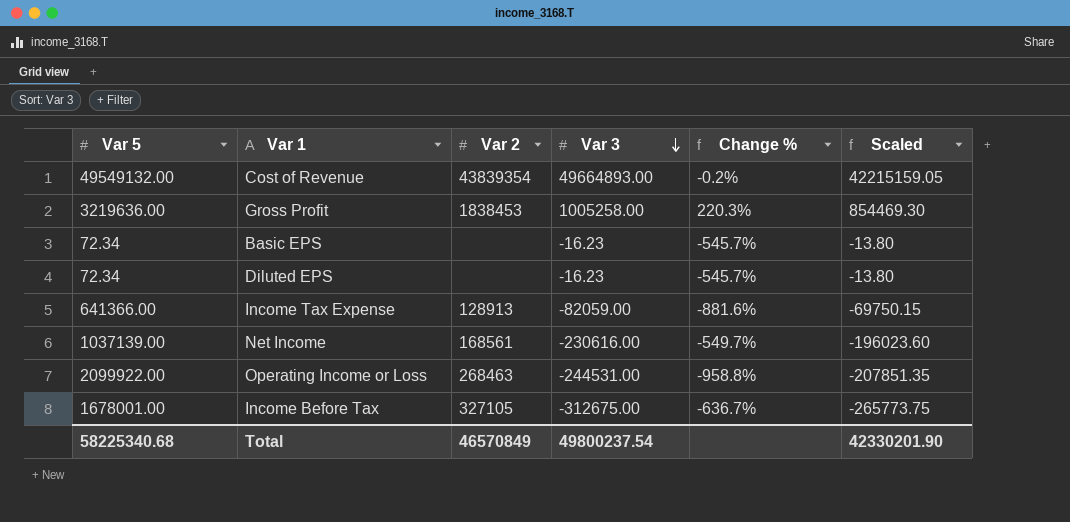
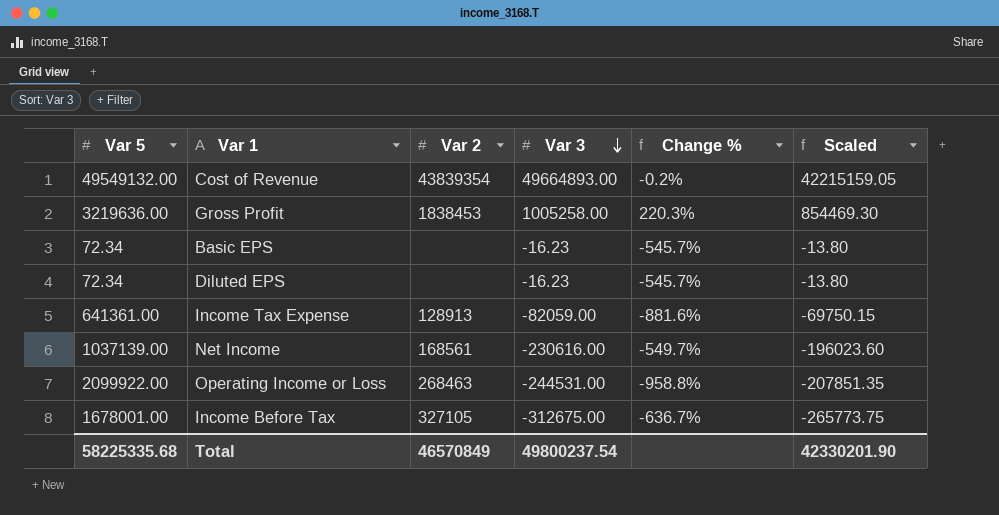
Income Tax Expense | Var 5: 641366.00 -> 641361.00
Total | Var 5: 58225340.68 -> 58225335.68

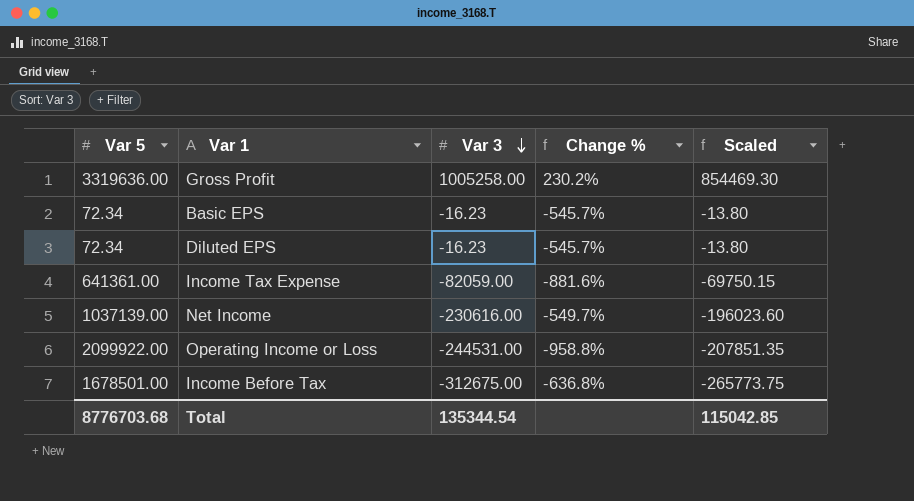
column Var 2 | position: 3 -> none
row Cost of Revenue: 49549132.00 | 43839354 | 49664893.00 | -0.2% | 42215159.05 -> none
Gross Profit | Var 5: 3219636.00 -> 3319636.00
Gross Profit | Change %: 220.3% -> 230.2%
Income Before Tax | Var 5: 1678001.00 -> 1678501.00
Income Before Tax | Change %: -636.7% -> -636.8%
Total | Var 5: 58225335.68 -> 8776703.68
Total | Var 3: 49800237.54 -> 135344.54
Total | Scaled: 42330201.90 -> 115042.85

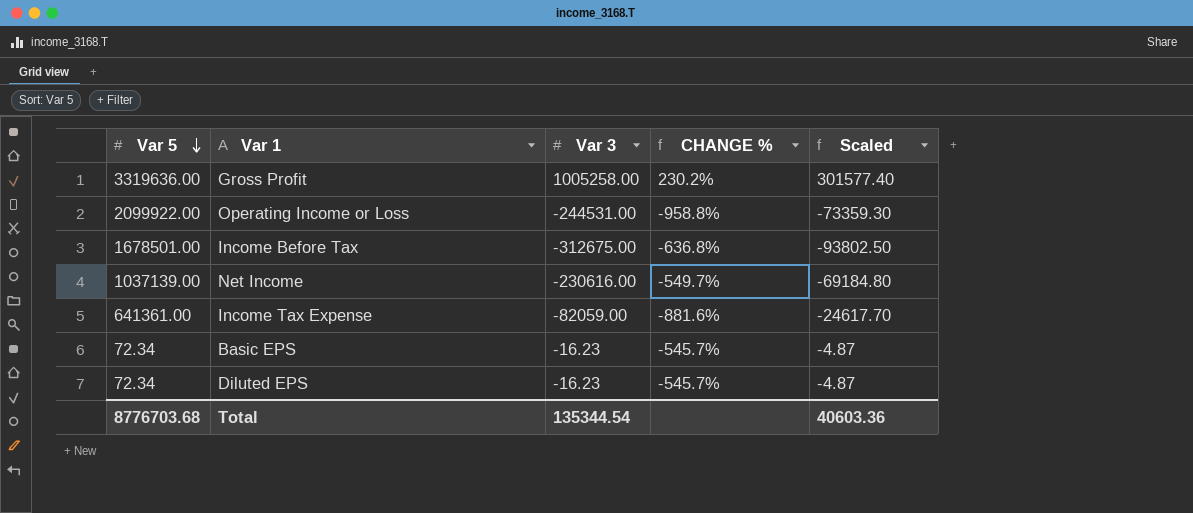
row order: Var 3 descending -> Var 5 descending
column name: Change % -> CHANGE %
column Scaled | formula: [Var 3] * 0.85 -> [Var 3] * 0.3
Total | Scaled: 115042.85 -> 40603.36

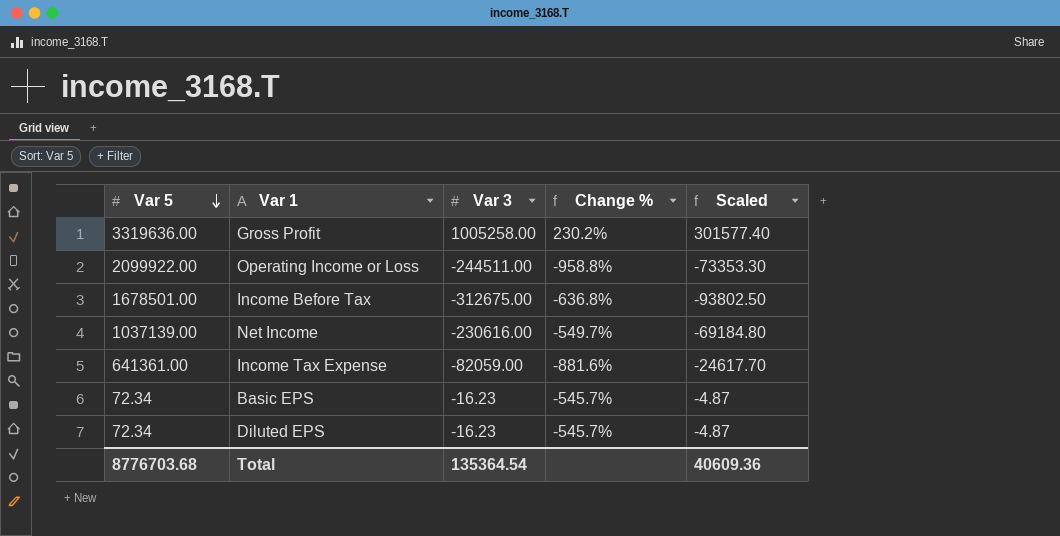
column name: CHANGE % -> Change %
Operating Income or Loss | Var 3: -244531.00 -> -244511.00
Operating Income or Loss | Scaled: -73359.30 -> -73353.30
Total | Var 3: 135344.54 -> 135364.54
Total | Scaled: 40603.36 -> 40609.36

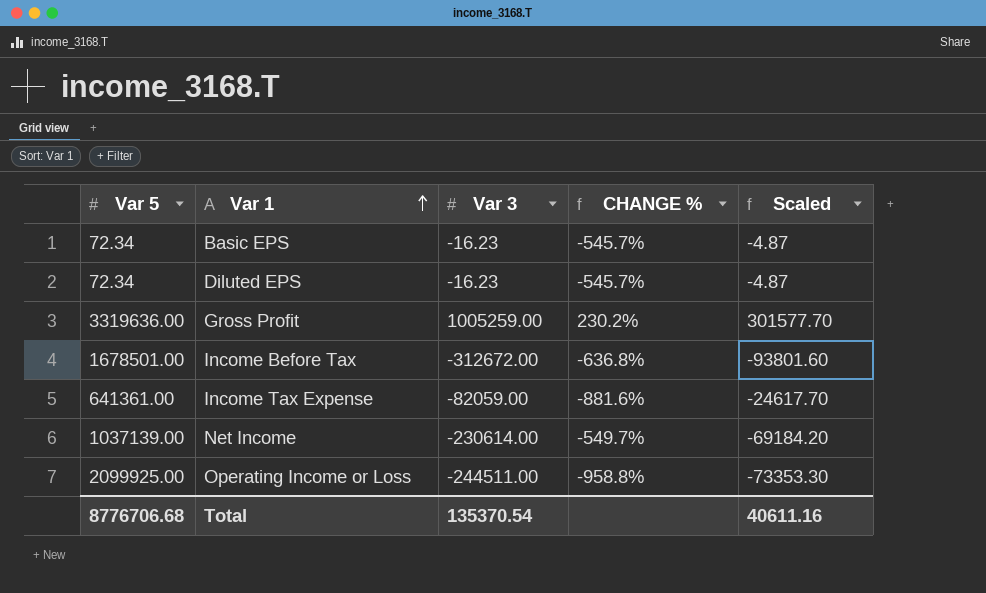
row order: Var 5 descending -> Var 1 ascending
column name: Change % -> CHANGE %
Gross Profit | Var 3: 1005258.00 -> 1005259.00
Gross Profit | Scaled: 301577.40 -> 301577.70
Income Before Tax | Var 3: -312675.00 -> -312672.00
Income Before Tax | Scaled: -93802.50 -> -93801.60
Net Income | Var 3: -230616.00 -> -230614.00
Net Income | Scaled: -69184.80 -> -69184.20
Operating Income or Loss | Var 5: 2099922.00 -> 2099925.00
Total | Var 5: 8776703.68 -> 8776706.68
Total | Var 3: 135364.54 -> 135370.54
Total | Scaled: 40609.36 -> 40611.16

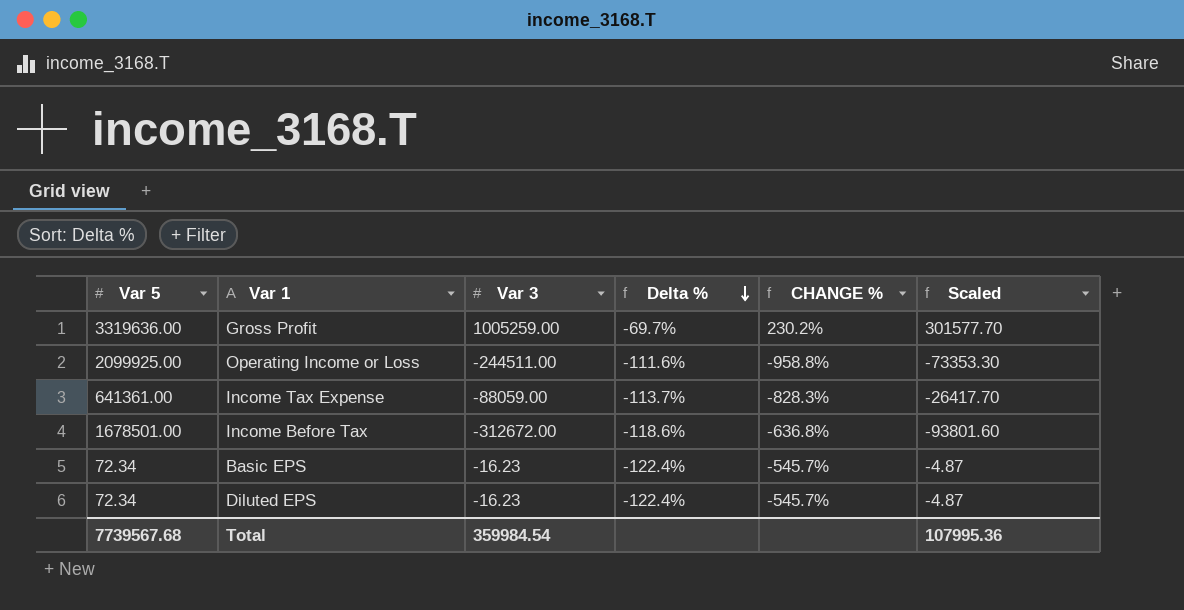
row order: Var 1 ascending -> Delta % descending
column Delta % | formula: none -> ([Var 3] - [Var 5]) / [Var 5]
row Net Income: 1037139.00 | -230614.00 | -549.7% | -69184.20 -> none
Income Tax Expense | Var 3: -82059.00 -> -88059.00
Income Tax Expense | CHANGE %: -881.6% -> -828.3%
Income Tax Expense | Scaled: -24617.70 -> -26417.70
Total | Var 5: 8776706.68 -> 7739567.68
Total | Var 3: 135370.54 -> 359984.54
Total | Scaled: 40611.16 -> 107995.36

